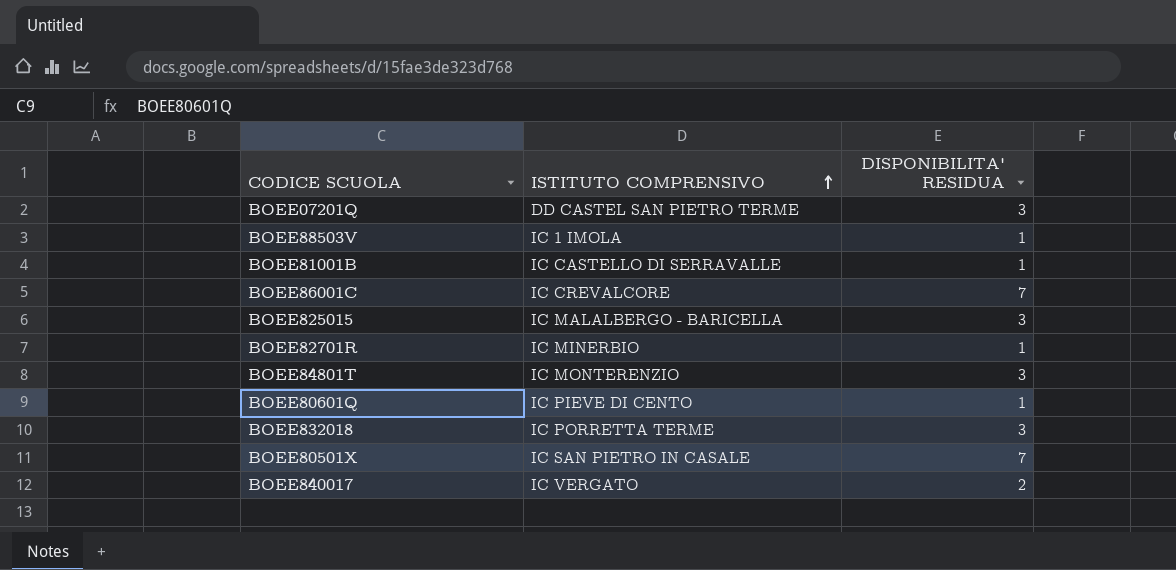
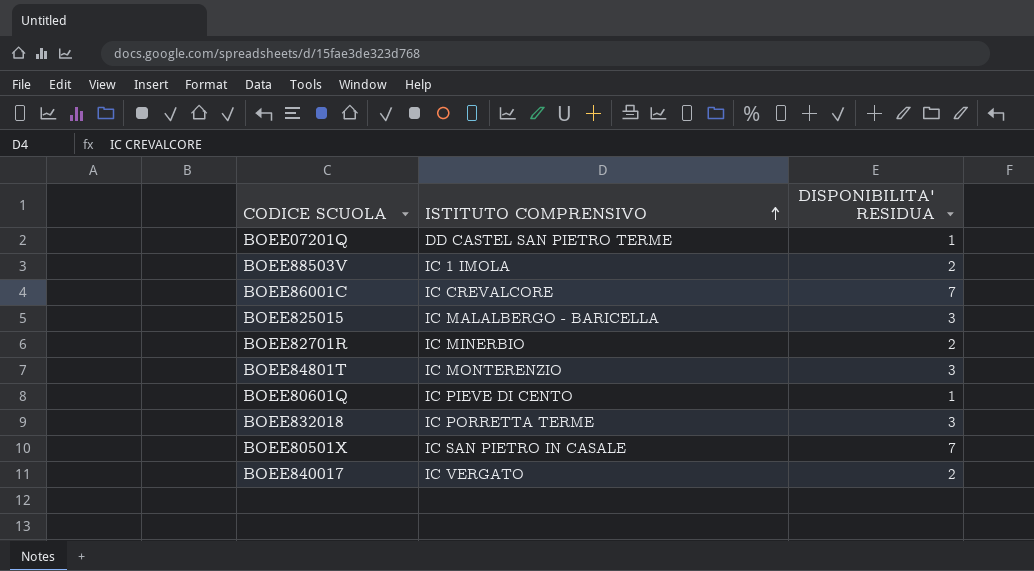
row BOEE81001B: IC CASTELLO DI SERRAVALLE | 1 -> none
BOEE07201Q | DISPONIBILITA' RESIDUA: 3 -> 1
BOEE88503V | DISPONIBILITA' RESIDUA: 1 -> 2
BOEE82701R | DISPONIBILITA' RESIDUA: 1 -> 2

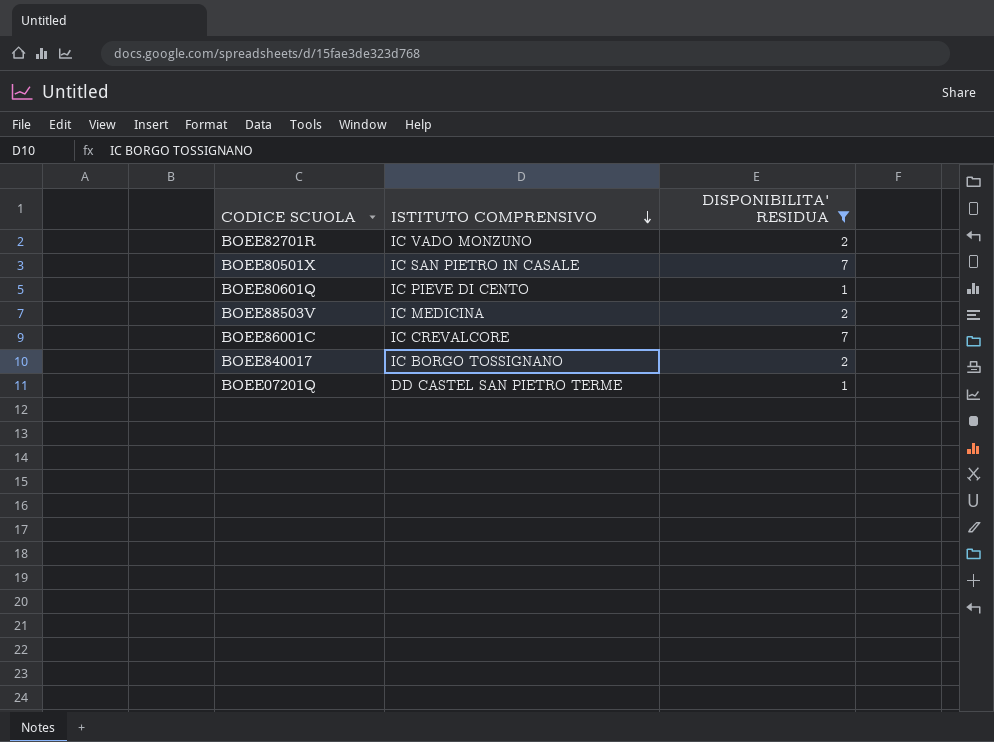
filter: none -> DISPONIBILITA' RESIDUA != 3
row order: ISTITUTO COMPRENSIVO ascending -> ISTITUTO COMPRENSIVO descending
BOEE82701R | ISTITUTO COMPRENSIVO: IC MINERBIO -> IC VADO MONZUNO
BOEE88503V | ISTITUTO COMPRENSIVO: IC 1 IMOLA -> IC MEDICINA
BOEE840017 | ISTITUTO COMPRENSIVO: IC VERGATO -> IC BORGO TOSSIGNANO

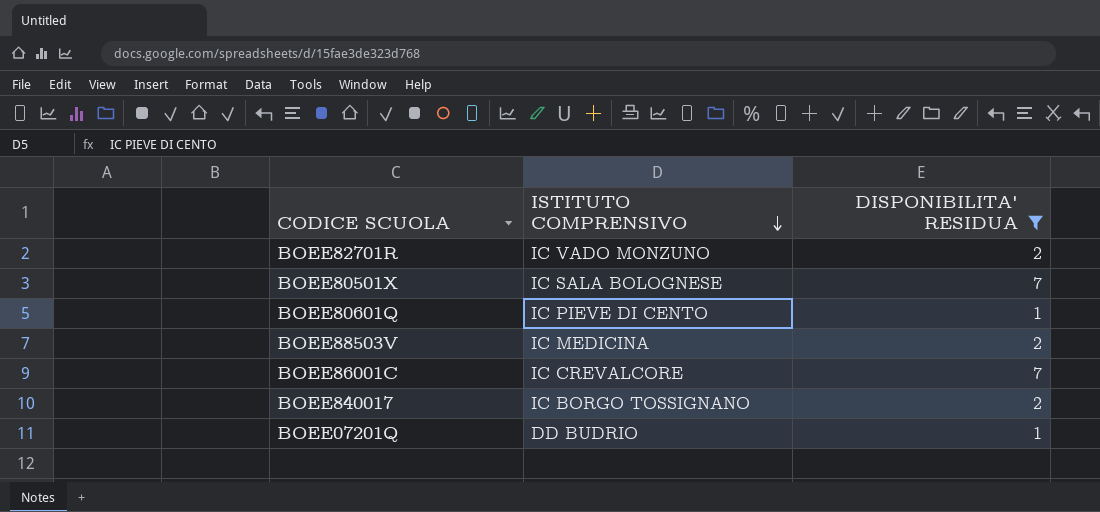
BOEE80501X | ISTITUTO COMPRENSIVO: IC SAN PIETRO IN CASALE -> IC SALA BOLOGNESE
BOEE07201Q | ISTITUTO COMPRENSIVO: DD CASTEL SAN PIETRO TERME -> DD BUDRIO

